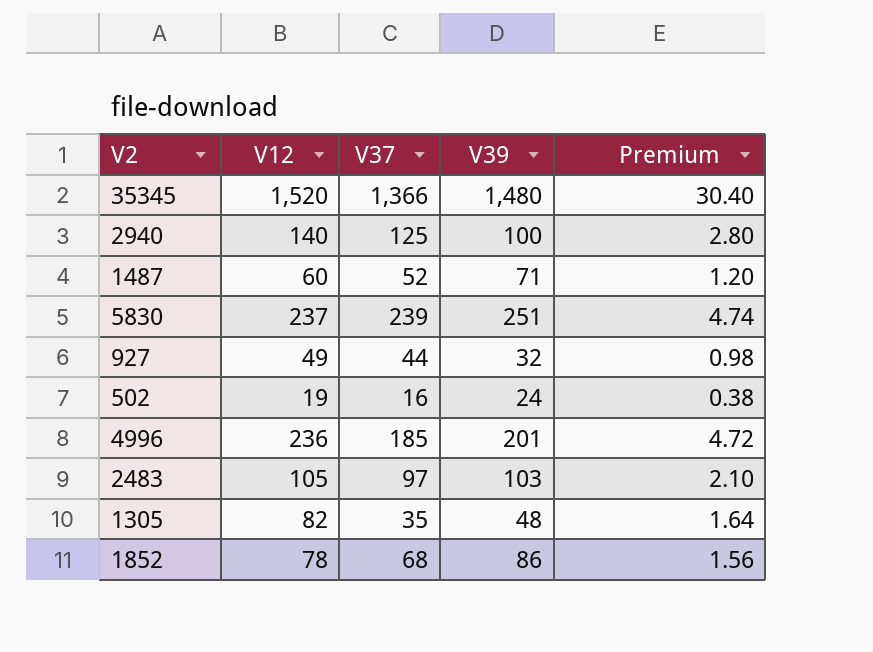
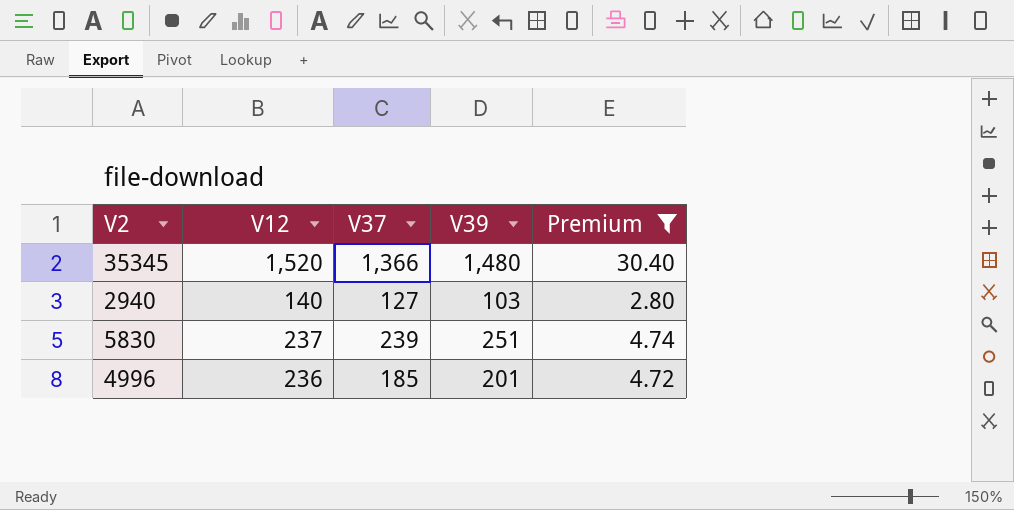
filter: none -> Premium >= 2.80
2940 | V37: 125 -> 127
2940 | V39: 100 -> 103

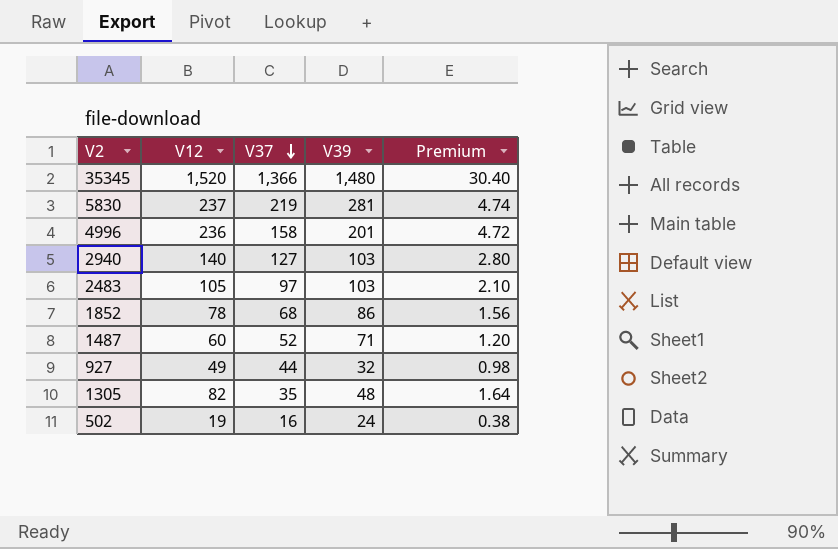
filter: Premium >= 2.80 -> none
row order: none -> V37 descending
5830 | V37: 239 -> 219
5830 | V39: 251 -> 281
4996 | V37: 185 -> 158

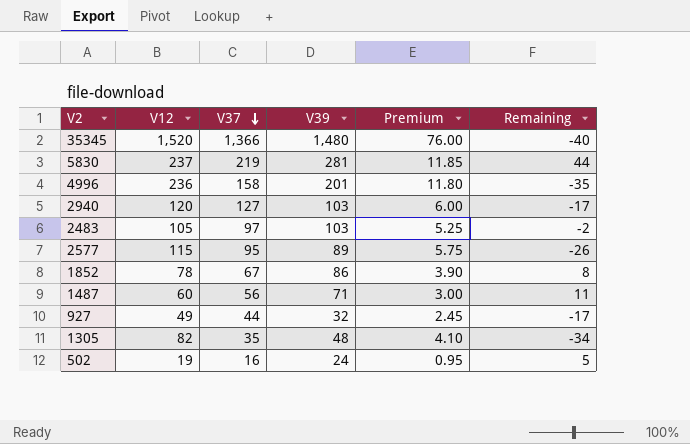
column Premium | formula: [V12] * 0.02 -> [V12] * 0.05
column Remaining | formula: none -> [V39] - [V12]
2940 | V12: 140 -> 120
row 2577: none -> 115 | 95 | 89 | 5.75 | -26
1852 | V37: 68 -> 67
1487 | V37: 52 -> 56

